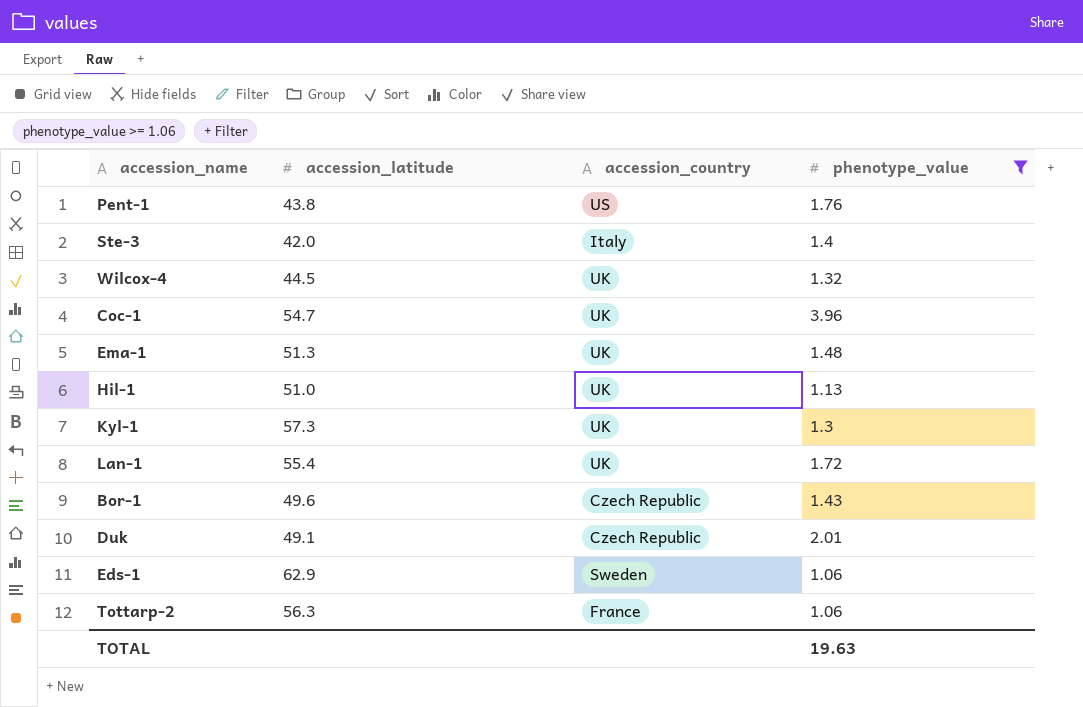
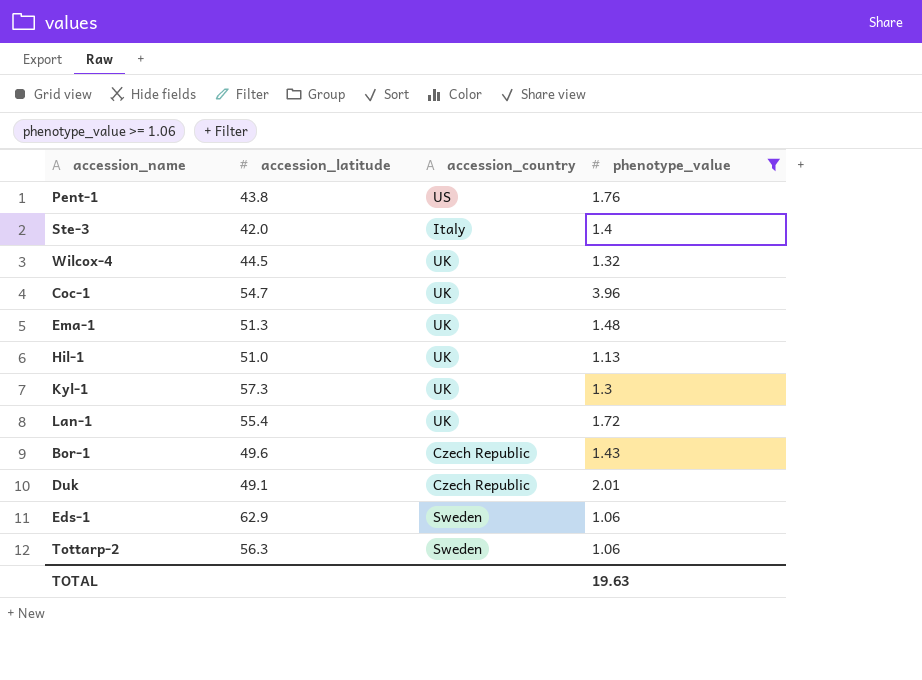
Tottarp-2 | accession_country: France -> Sweden

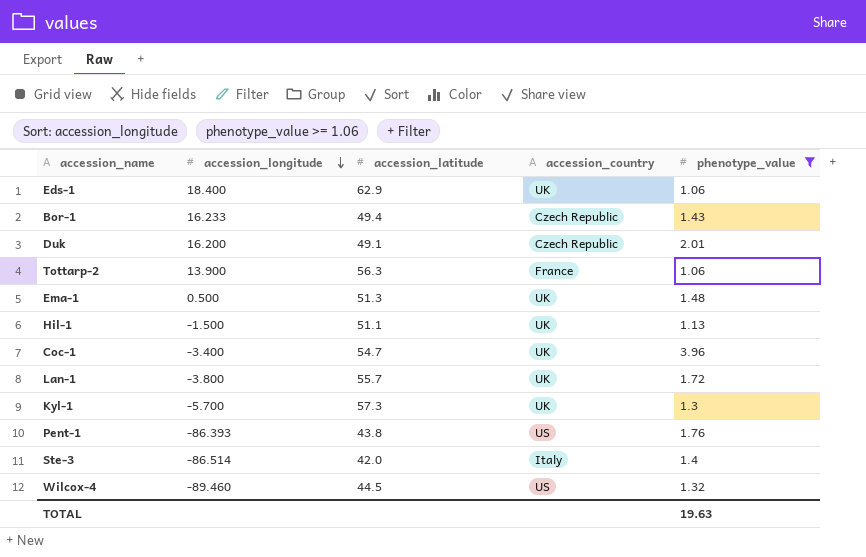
row order: none -> accession_longitude descending
column accession_longitude | position: none -> 2
Eds-1 | accession_country: Sweden -> UK
Bor-1 | accession_latitude: 49.6 -> 49.4
Tottarp-2 | accession_country: Sweden -> France
Hil-1 | accession_latitude: 51.0 -> 51.1
Lan-1 | accession_latitude: 55.4 -> 55.7
Wilcox-4 | accession_country: UK -> US

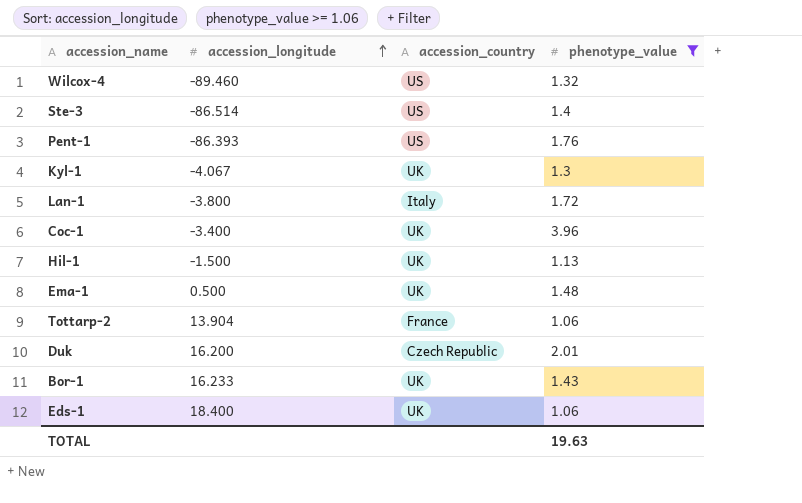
row order: accession_longitude descending -> accession_longitude ascending
column accession_latitude | position: 3 -> none
Ste-3 | accession_country: Italy -> US
Kyl-1 | accession_longitude: -5.700 -> -4.067
Lan-1 | accession_country: UK -> Italy
Tottarp-2 | accession_longitude: 13.900 -> 13.904
Bor-1 | accession_country: Czech Republic -> UK

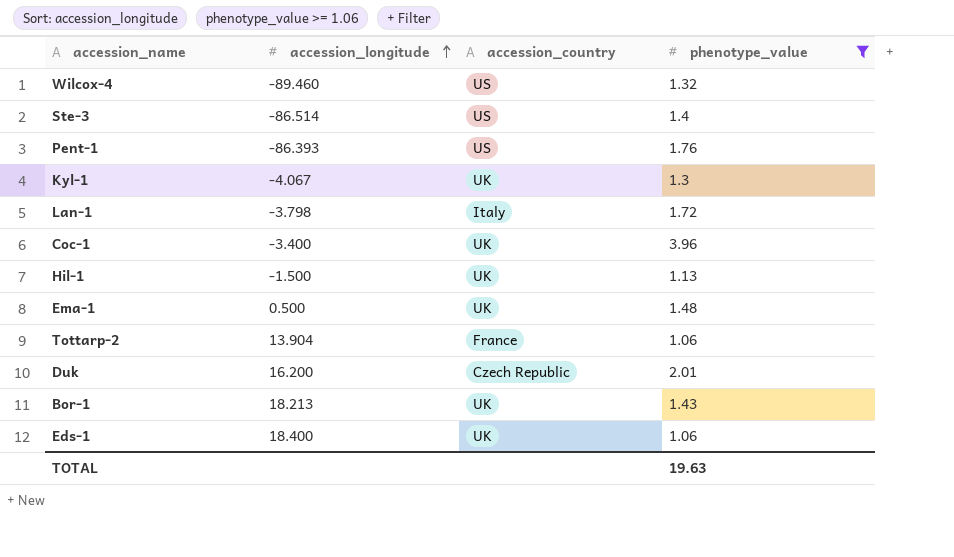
Lan-1 | accession_longitude: -3.800 -> -3.798
Bor-1 | accession_longitude: 16.233 -> 18.213

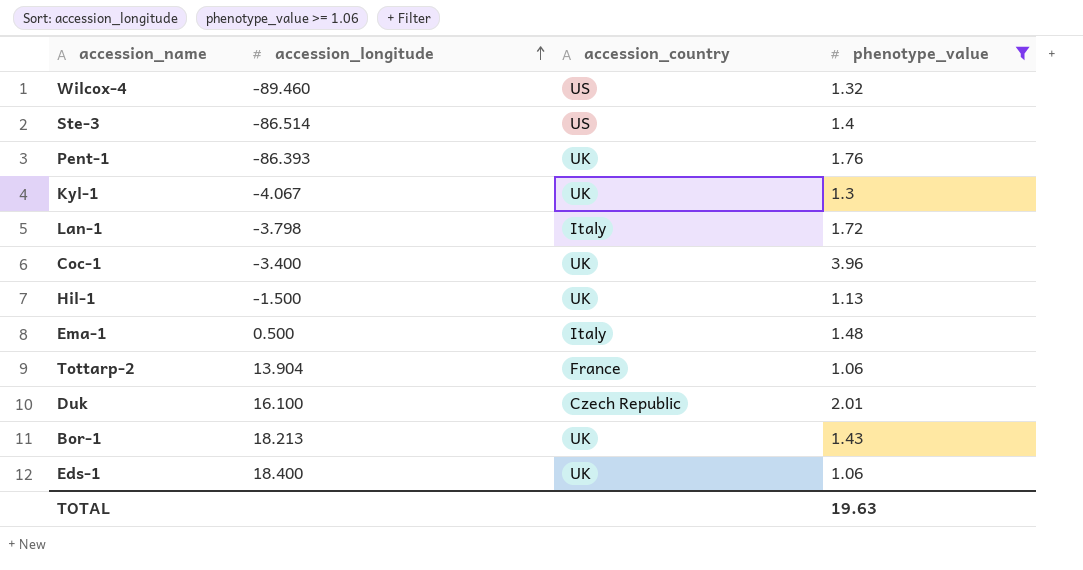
Pent-1 | accession_country: US -> UK
Ema-1 | accession_country: UK -> Italy
Duk | accession_longitude: 16.200 -> 16.100

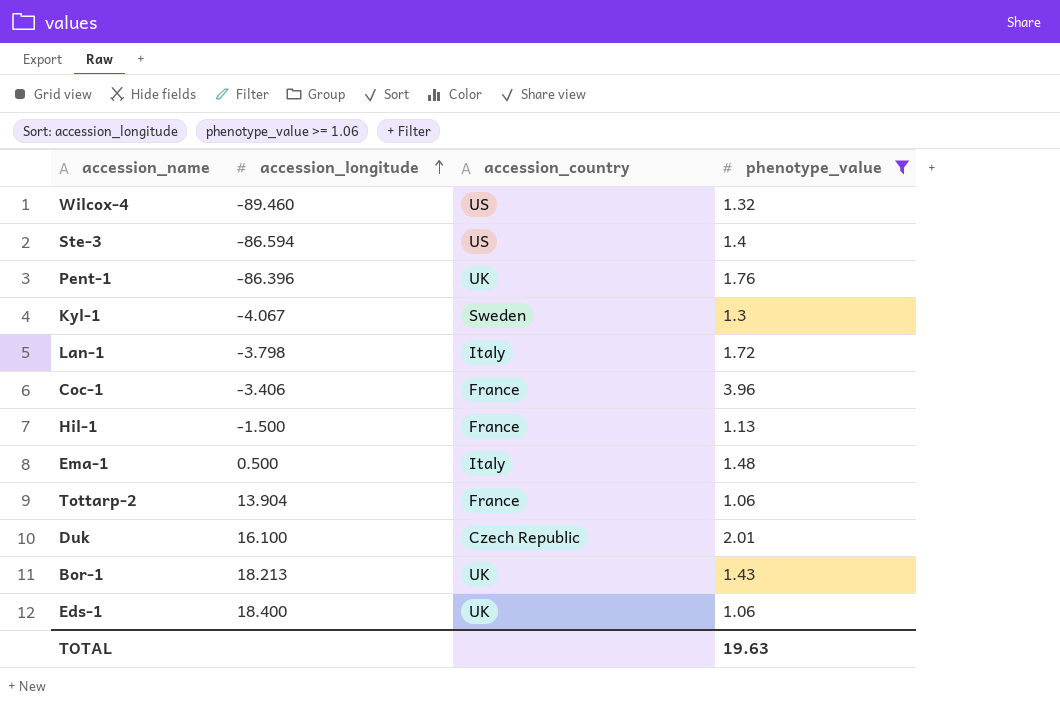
Ste-3 | accession_longitude: -86.514 -> -86.594
Pent-1 | accession_longitude: -86.393 -> -86.396
Kyl-1 | accession_country: UK -> Sweden
Coc-1 | accession_longitude: -3.400 -> -3.406
Coc-1 | accession_country: UK -> France
Hil-1 | accession_country: UK -> France

